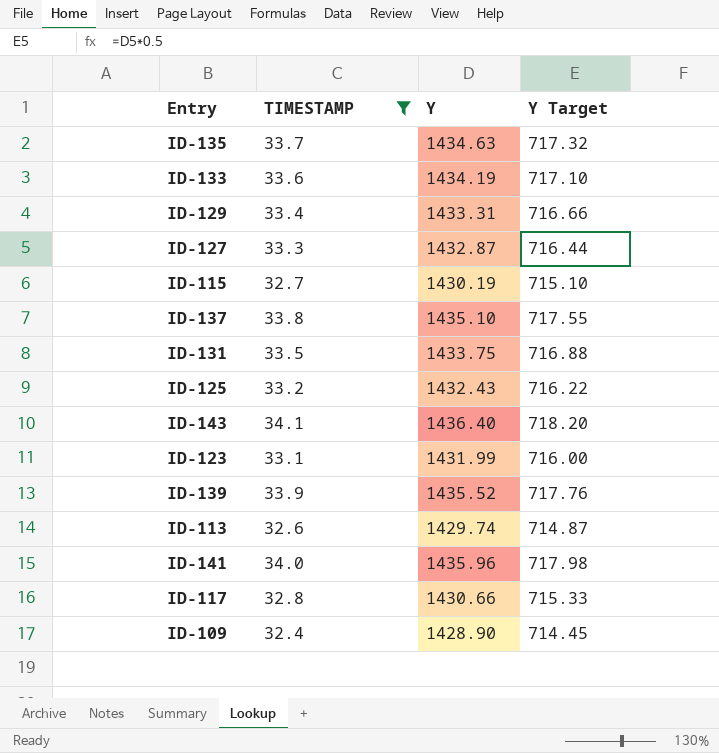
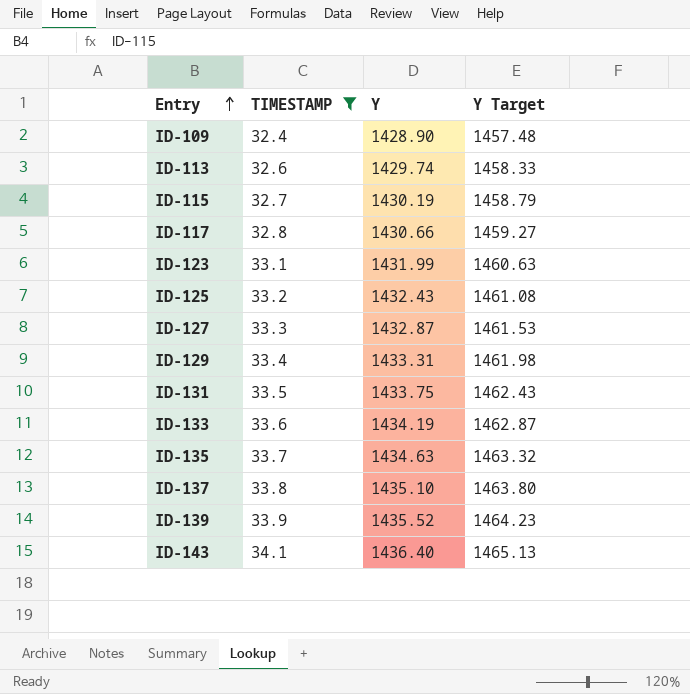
row order: none -> Entry ascending
column Y Target | formula: [Y] * 0.5 -> [Y] * 1.02
row ID-141: 34.0 | 1435.96 | 717.98 -> none

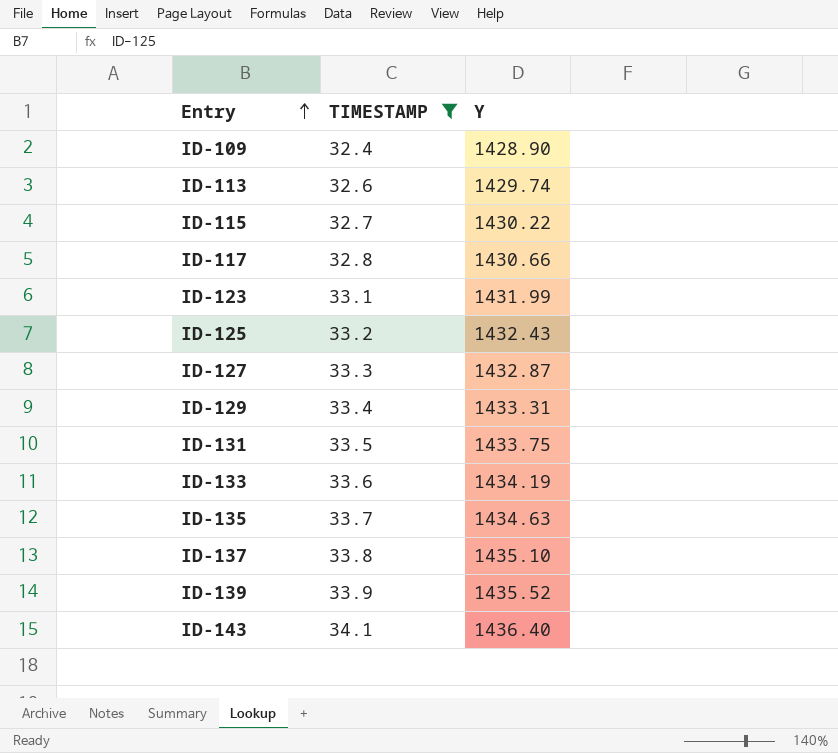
column Y Target | formula: [Y] * 1.02 -> none
ID-115 | Y: 1430.19 -> 1430.22

